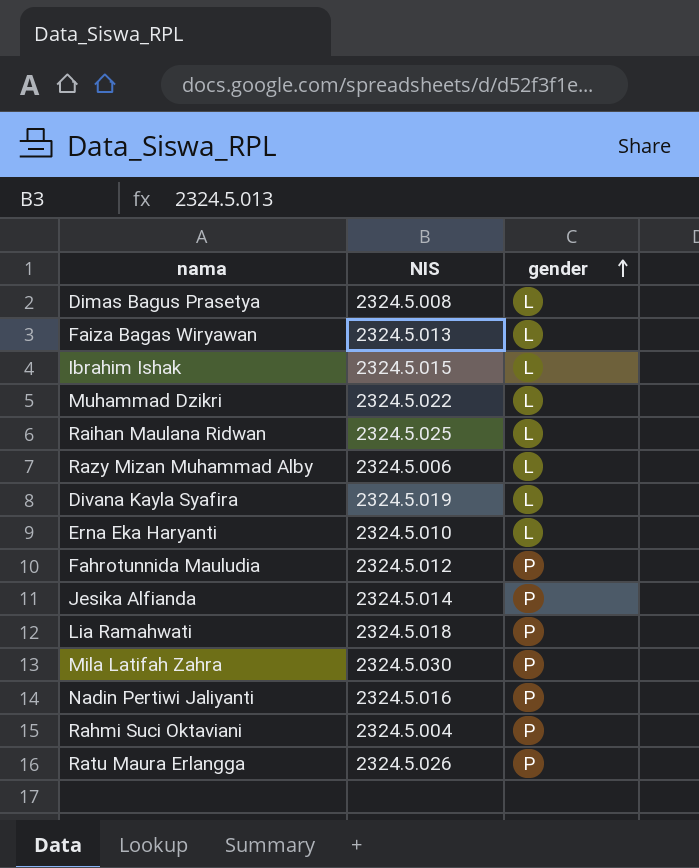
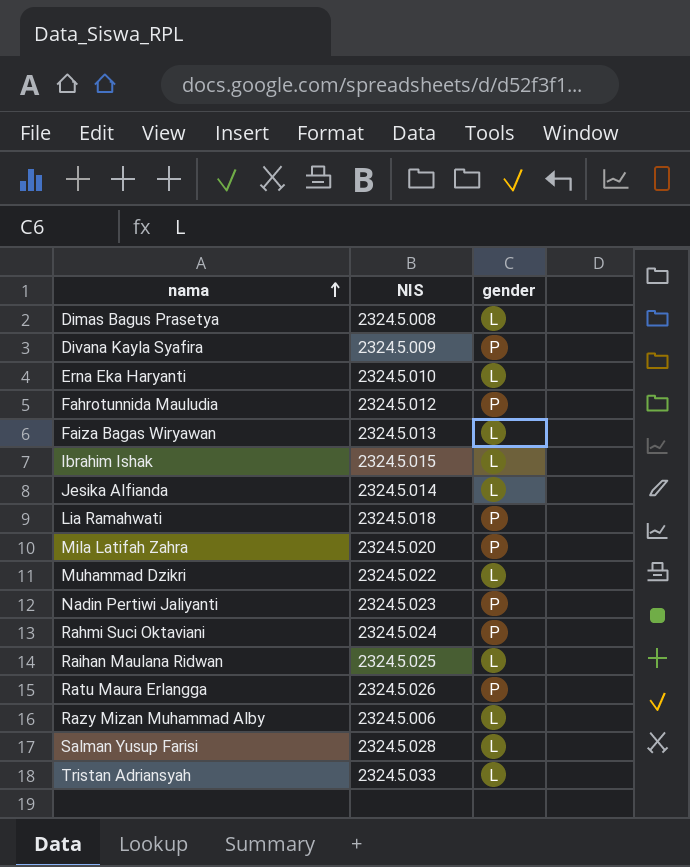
row order: gender ascending -> nama ascending
Divana Kayla Syafira | NIS: 2324.5.019 -> 2324.5.009
Divana Kayla Syafira | gender: L -> P
Jesika Alfianda | gender: P -> L
Mila Latifah Zahra | NIS: 2324.5.030 -> 2324.5.020
Nadin Pertiwi Jaliyanti | NIS: 2324.5.016 -> 2324.5.023
Rahmi Suci Oktaviani | NIS: 2324.5.004 -> 2324.5.024
row Salman Yusup Farisi: none -> 2324.5.028 | L
row Tristan Adriansyah: none -> 2324.5.033 | L

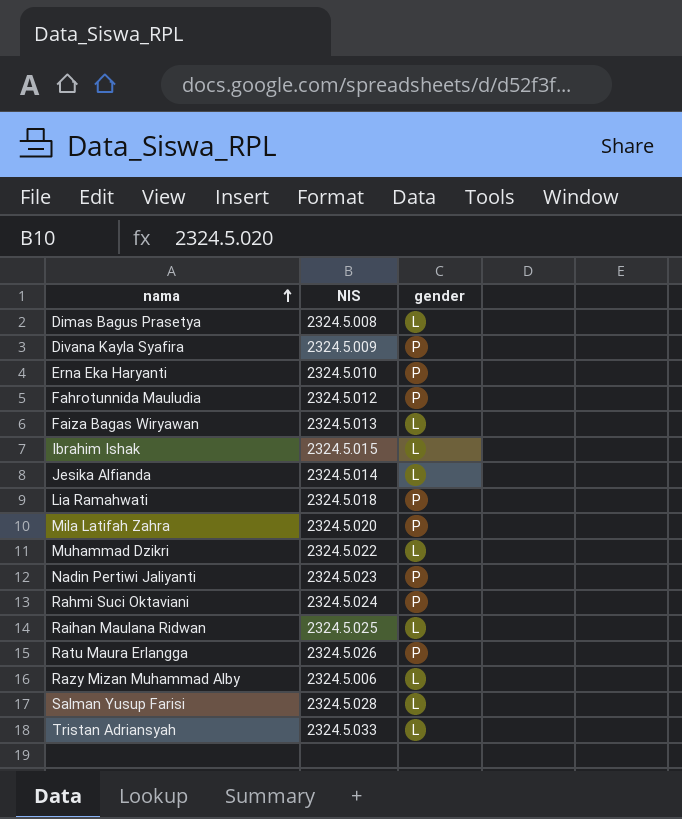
Erna Eka Haryanti | gender: L -> P

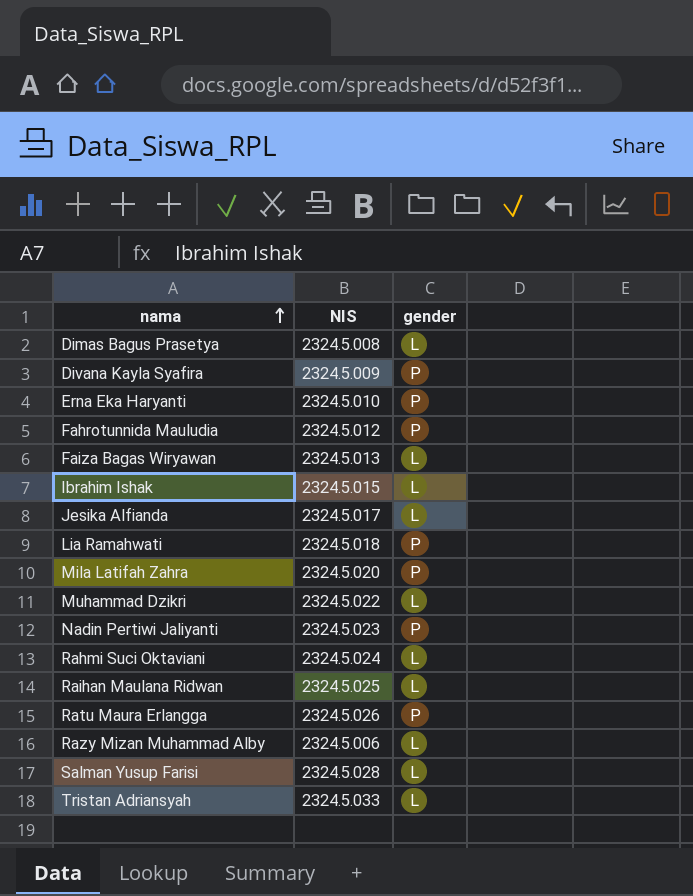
Jesika Alfianda | NIS: 2324.5.014 -> 2324.5.017
Rahmi Suci Oktaviani | gender: P -> L

